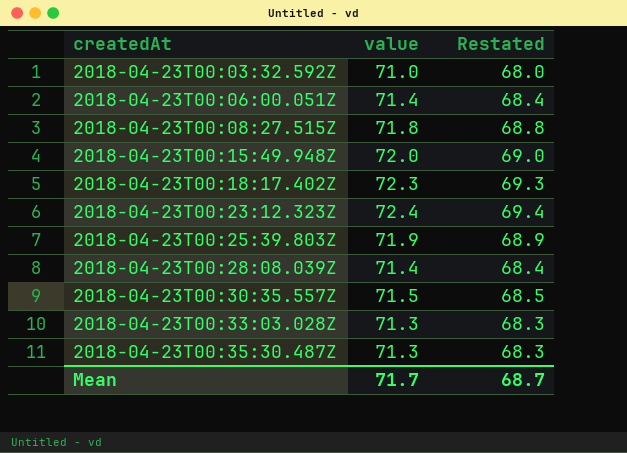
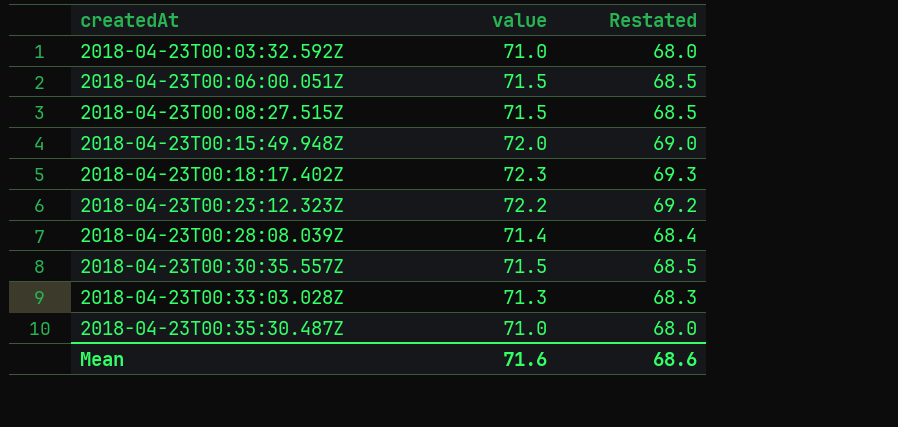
row 2018-04-23T00:25:39.803Z: 71.9 | 68.9 -> none
2018-04-23T00:06:00.051Z | value: 71.4 -> 71.5
2018-04-23T00:06:00.051Z | Restated: 68.4 -> 68.5
2018-04-23T00:08:27.515Z | value: 71.8 -> 71.5
2018-04-23T00:08:27.515Z | Restated: 68.8 -> 68.5
2018-04-23T00:23:12.323Z | value: 72.4 -> 72.2
2018-04-23T00:23:12.323Z | Restated: 69.4 -> 69.2
2018-04-23T00:35:30.487Z | value: 71.3 -> 71.0
2018-04-23T00:35:30.487Z | Restated: 68.3 -> 68.0
Mean | value: 71.7 -> 71.6
Mean | Restated: 68.7 -> 68.6

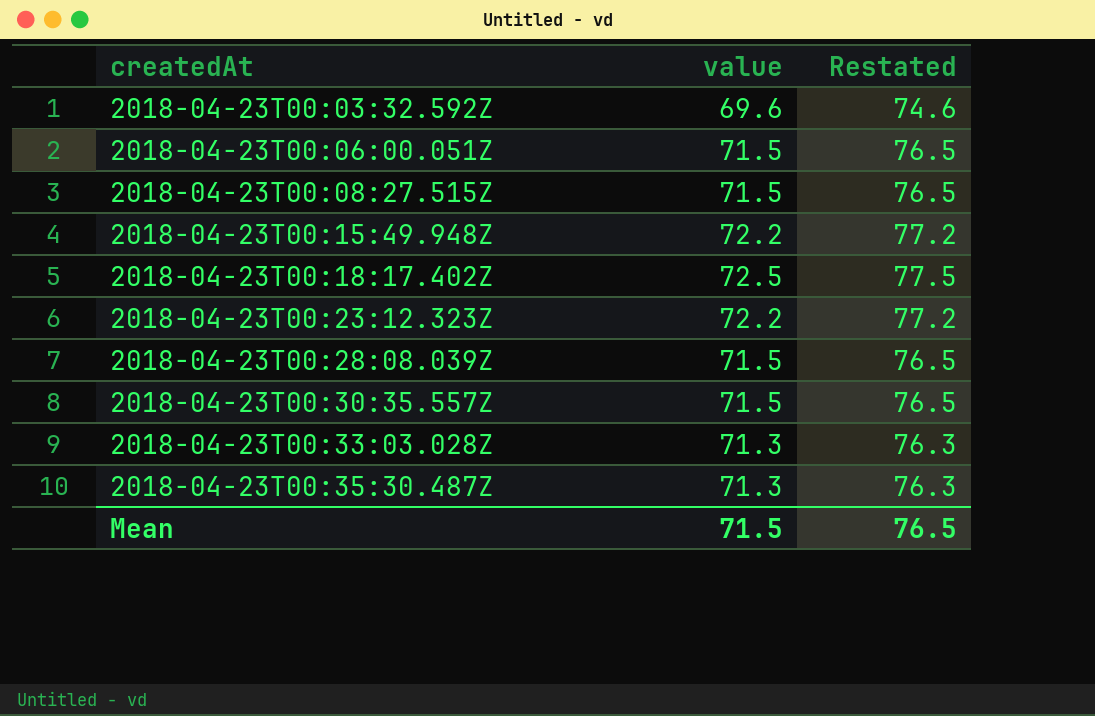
column Restated | formula: [value] - 3 -> [value] + 5
2018-04-23T00:03:32.592Z | value: 71.0 -> 69.6
2018-04-23T00:15:49.948Z | value: 72.0 -> 72.2
2018-04-23T00:18:17.402Z | value: 72.3 -> 72.5
2018-04-23T00:28:08.039Z | value: 71.4 -> 71.5
2018-04-23T00:35:30.487Z | value: 71.0 -> 71.3
Mean | value: 71.6 -> 71.5
Mean | Restated: 68.6 -> 76.5

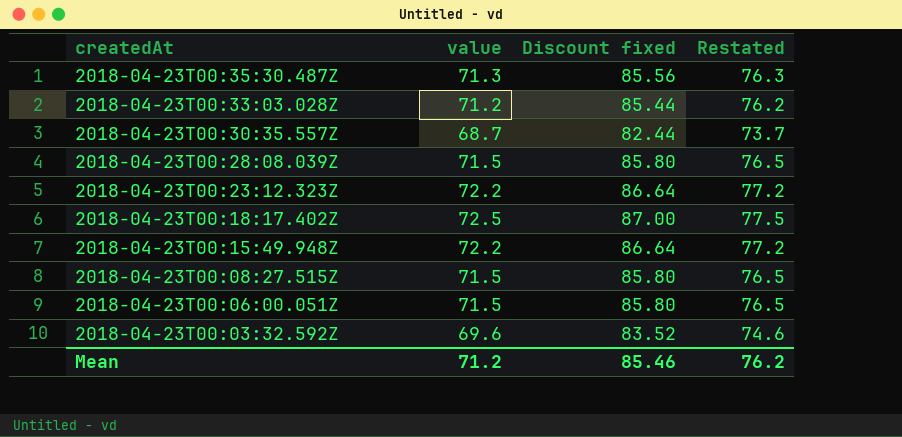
row order: createdAt ascending -> createdAt descending
column Discount fixed | formula: none -> [value] * 1.2
2018-04-23T00:33:03.028Z | value: 71.3 -> 71.2
2018-04-23T00:33:03.028Z | Restated: 76.3 -> 76.2
2018-04-23T00:30:35.557Z | value: 71.5 -> 68.7
2018-04-23T00:30:35.557Z | Restated: 76.5 -> 73.7
Mean | value: 71.5 -> 71.2
Mean | Restated: 76.5 -> 76.2

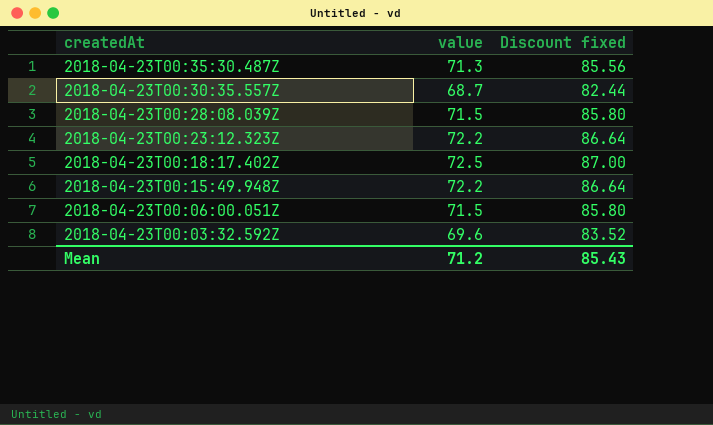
column Restated | formula: [value] + 5 -> none
row 2018-04-23T00:33:03.028Z: 71.2 | 85.44 | 76.2 -> none
row 2018-04-23T00:08:27.515Z: 71.5 | 85.80 | 76.5 -> none
Mean | Discount fixed: 85.46 -> 85.43

